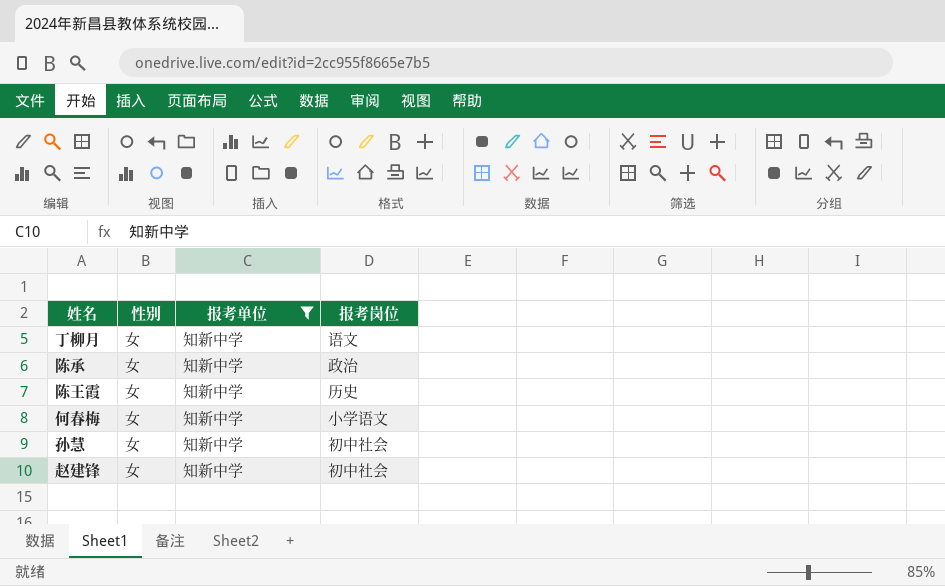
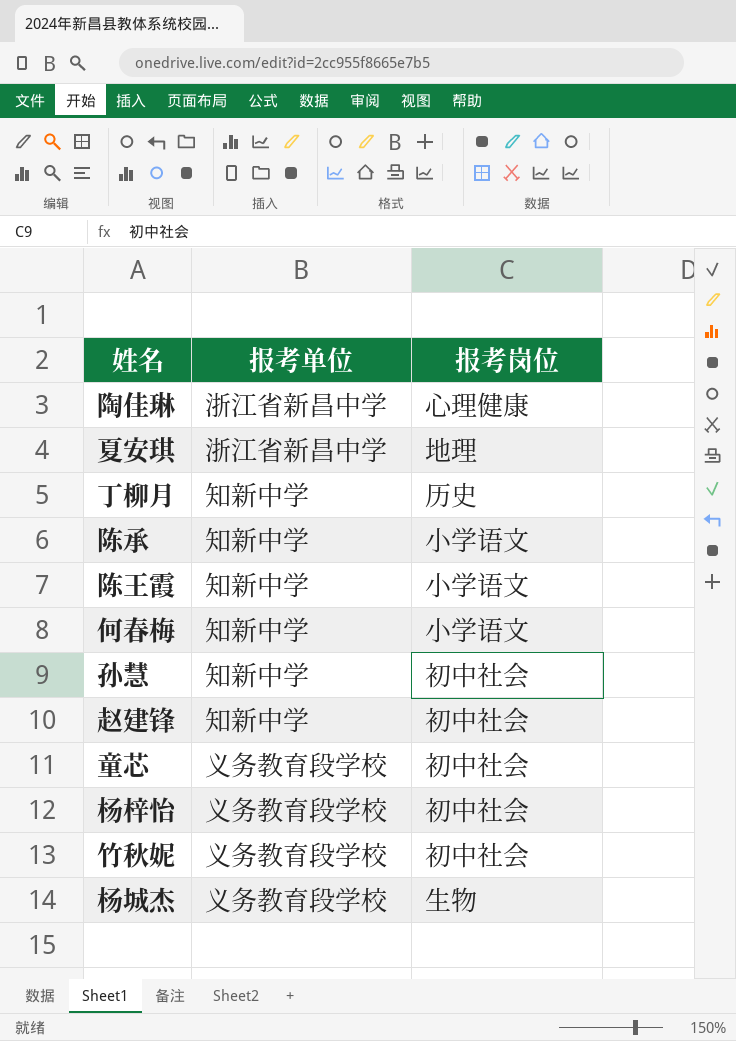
filter: 报考单位 = 知新中学 -> none
column 性别 | position: 2 -> none
丁柳月 | 报考岗位: 语文 -> 历史
陈承 | 报考岗位: 政治 -> 小学语文
陈王霞 | 报考岗位: 历史 -> 小学语文

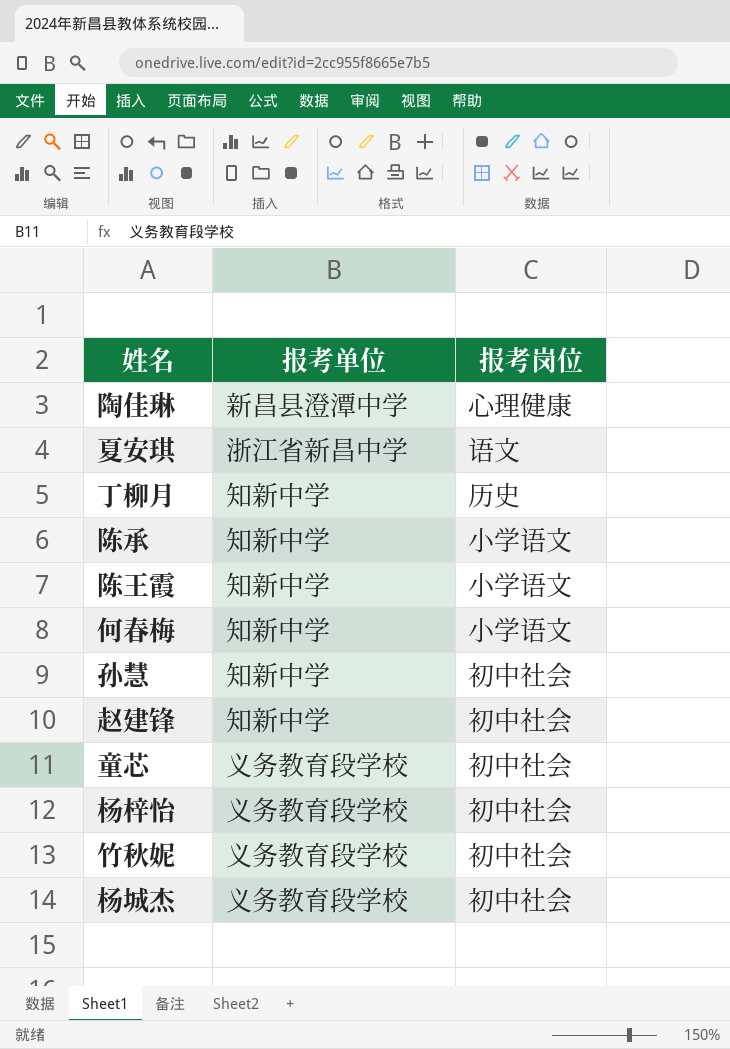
陶佳琳 | 报考单位: 浙江省新昌中学 -> 新昌县澄潭中学
夏安琪 | 报考岗位: 地理 -> 语文
杨城杰 | 报考岗位: 生物 -> 初中社会

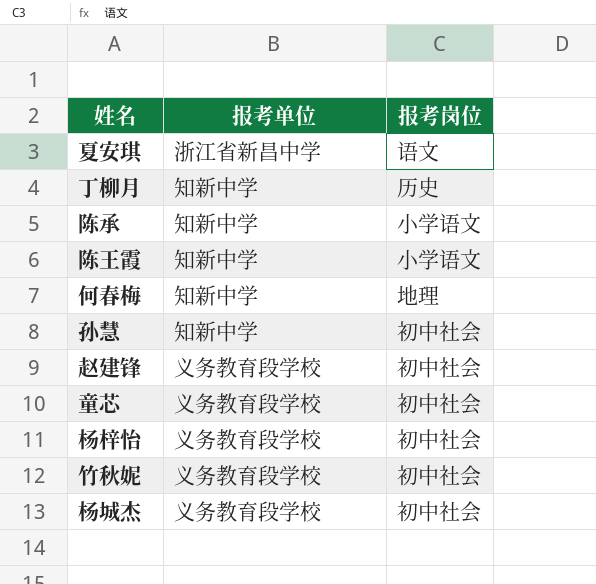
row 陶佳琳: 新昌县澄潭中学 | 心理健康 -> none
何春梅 | 报考岗位: 小学语文 -> 地理
赵建锋 | 报考单位: 知新中学 -> 义务教育段学校

